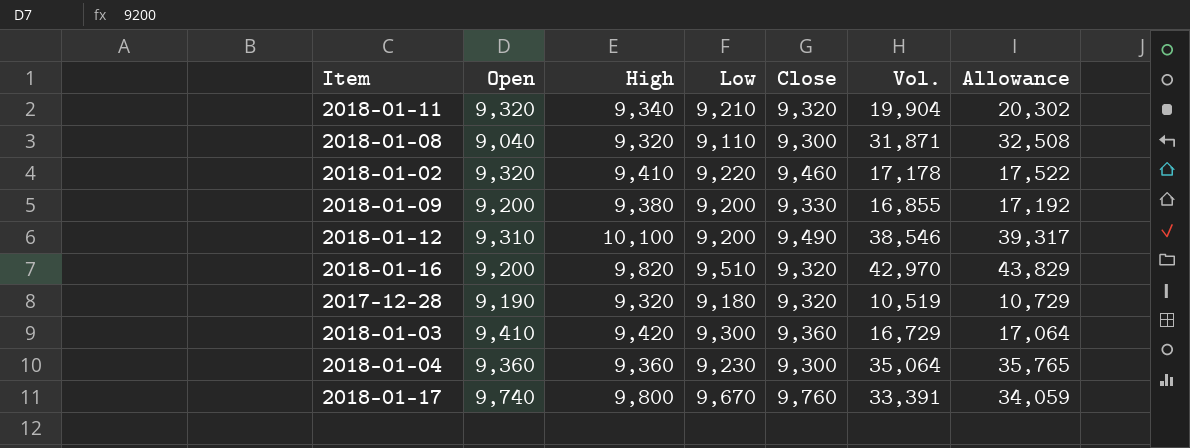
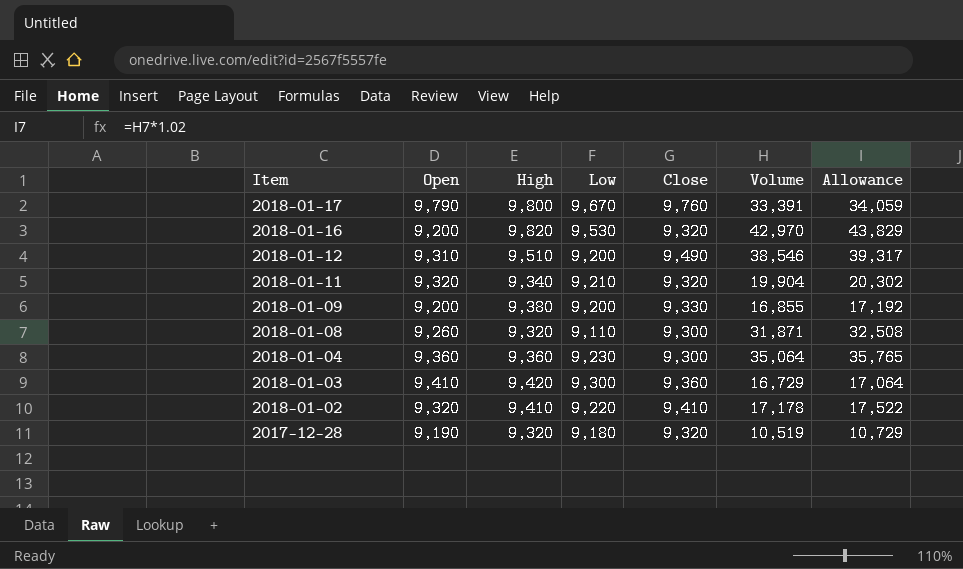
row order: none -> Item descending
column name: Vol. -> Volume
2018-01-17 | Open: 9,740 -> 9,790
2018-01-16 | Low: 9,510 -> 9,530
2018-01-12 | High: 10,100 -> 9,510
2018-01-08 | Open: 9,040 -> 9,260
2018-01-02 | Close: 9,460 -> 9,410

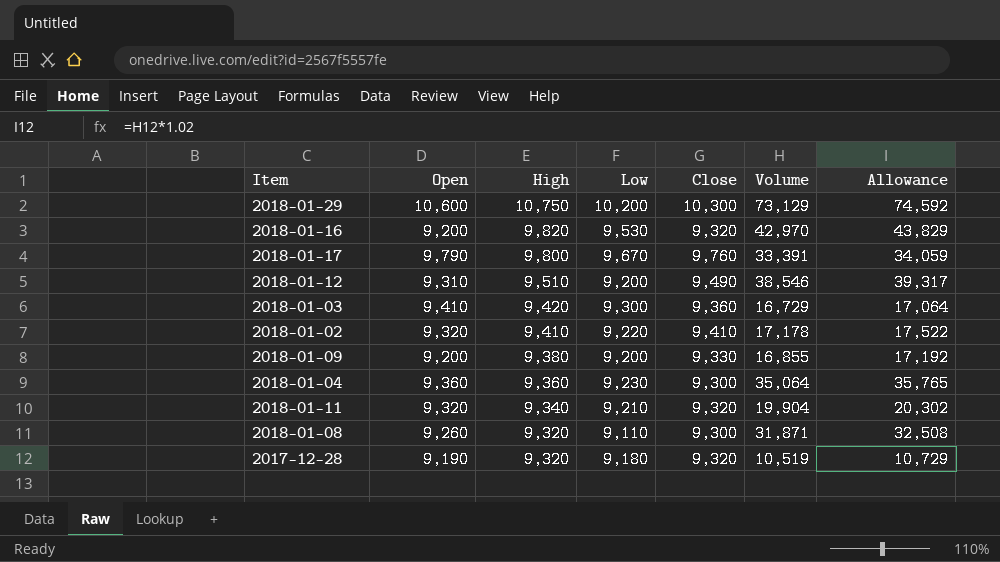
row order: Item descending -> High descending
row 2018-01-29: none -> 10,600 | 10,750 | 10,200 | 10,300 | 73,129 | 74,592

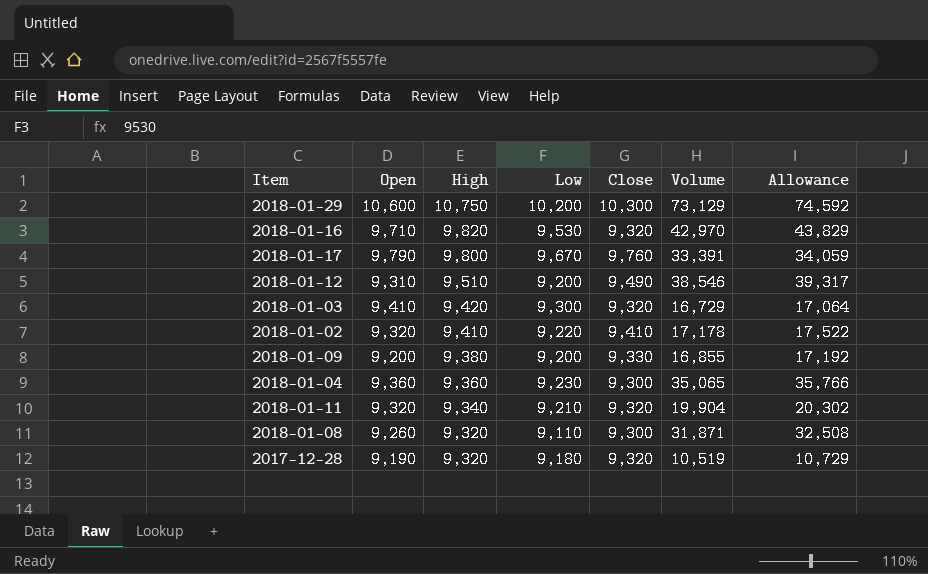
2018-01-16 | Open: 9,200 -> 9,710
2018-01-03 | Close: 9,360 -> 9,320
2018-01-04 | Volume: 35,064 -> 35,065
2018-01-04 | Allowance: 35,765 -> 35,766

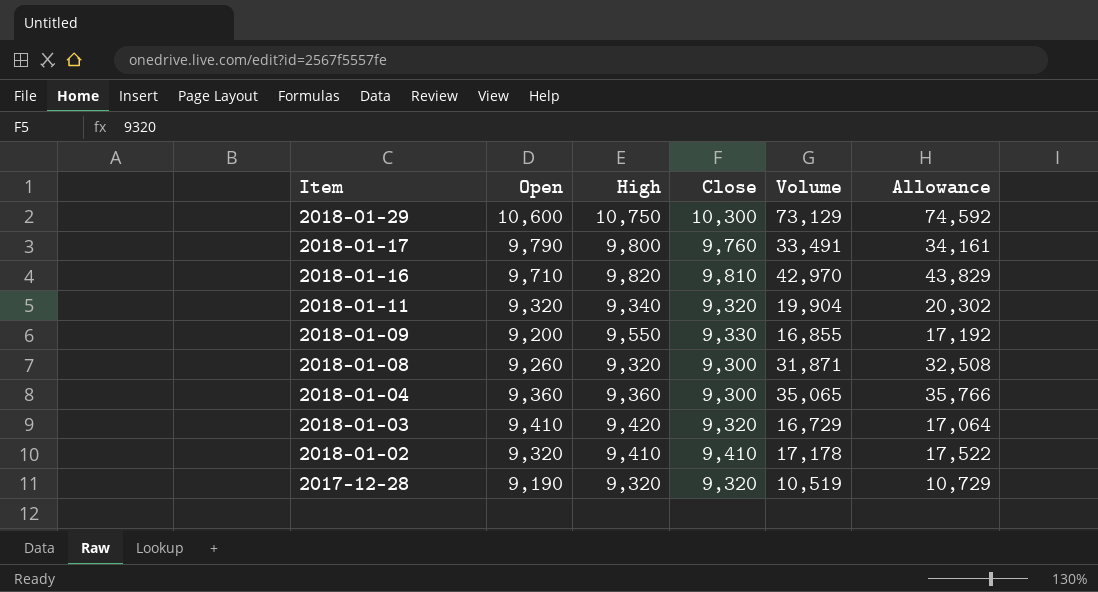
row order: High descending -> Item descending
column Low | position: 4 -> none
row 2018-01-12: 9,310 | 9,510 | 9,200 | 9,490 | 38,546 | 39,317 -> none
2018-01-17 | Volume: 33,391 -> 33,491
2018-01-17 | Allowance: 34,059 -> 34,161
2018-01-16 | Close: 9,320 -> 9,810
2018-01-09 | High: 9,380 -> 9,550

